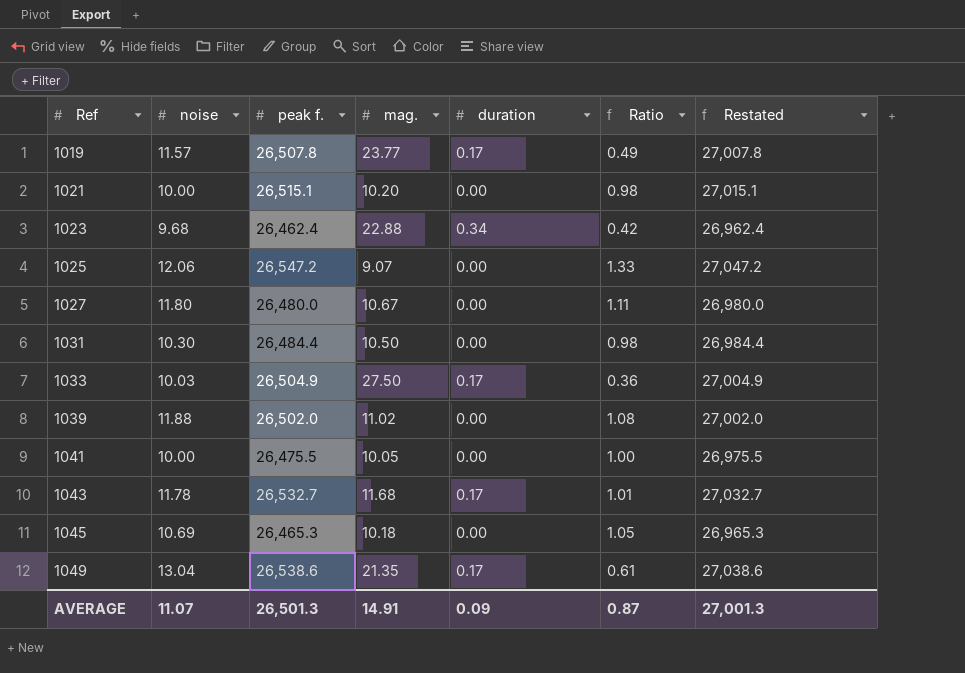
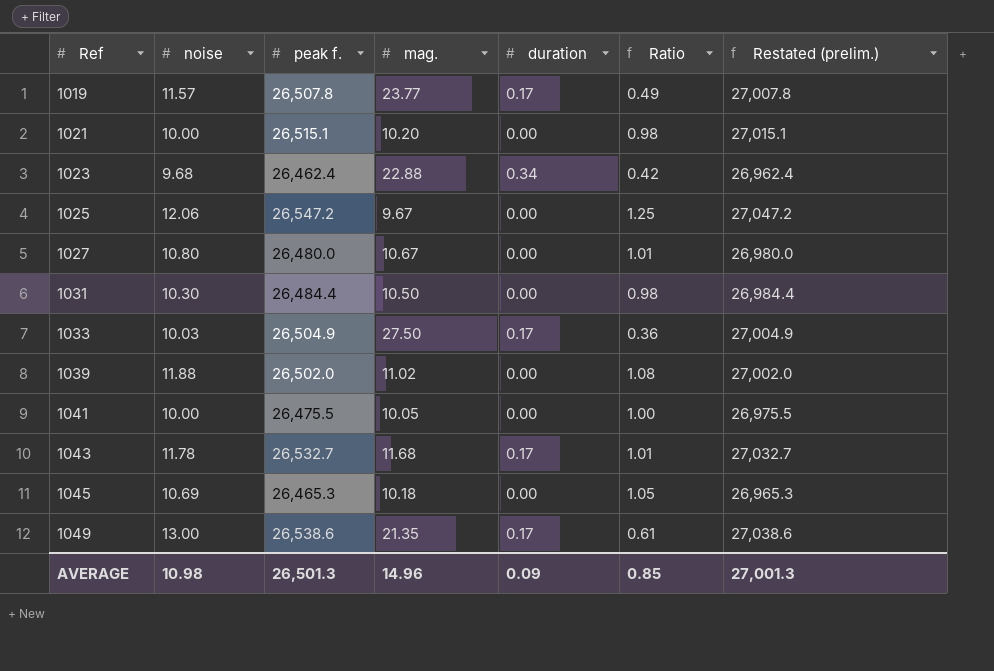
column name: Restated -> Restated (prelim.)
1025 | mag.: 9.07 -> 9.67
1025 | Ratio: 1.33 -> 1.25
1027 | noise: 11.80 -> 10.80
1027 | Ratio: 1.11 -> 1.01
1049 | noise: 13.04 -> 13.00
AVERAGE | noise: 11.07 -> 10.98
AVERAGE | mag.: 14.91 -> 14.96
AVERAGE | Ratio: 0.87 -> 0.85

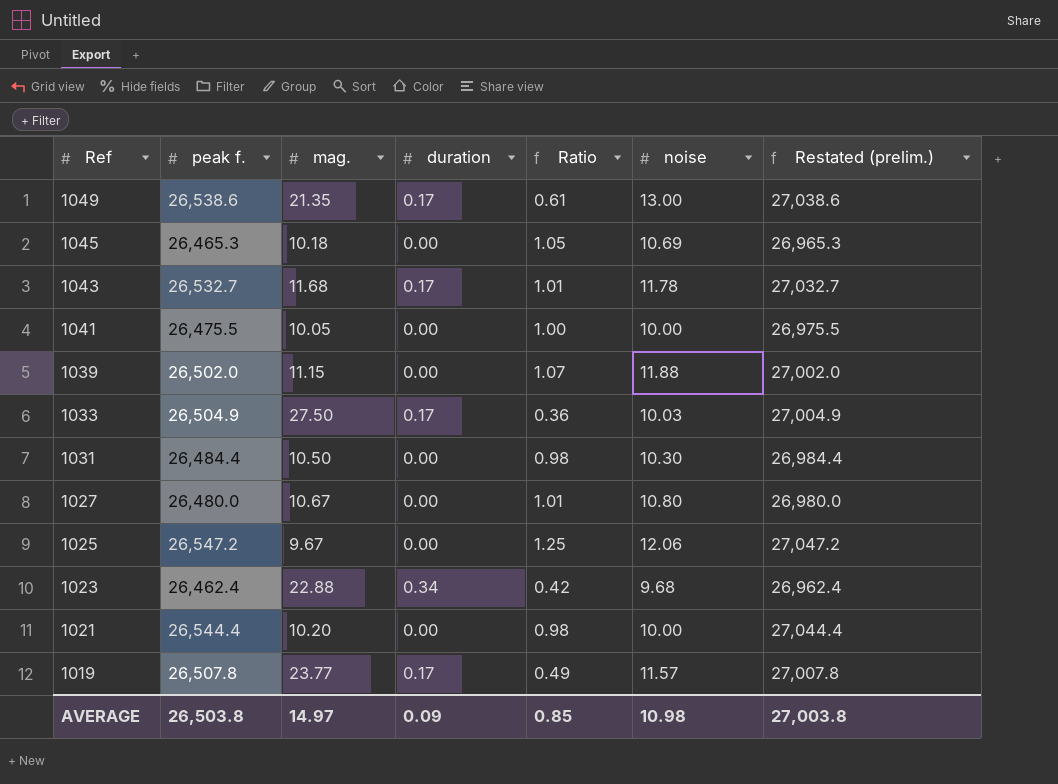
row order: Ref ascending -> Ref descending
column noise | position: 2 -> 6
1039 | mag.: 11.02 -> 11.15
1039 | Ratio: 1.08 -> 1.07
1021 | peak f.: 26,515.1 -> 26,544.4
1021 | Restated (prelim.): 27,015.1 -> 27,044.4
AVERAGE | peak f.: 26,501.3 -> 26,503.8
AVERAGE | mag.: 14.96 -> 14.97
AVERAGE | Restated (prelim.): 27,001.3 -> 27,003.8

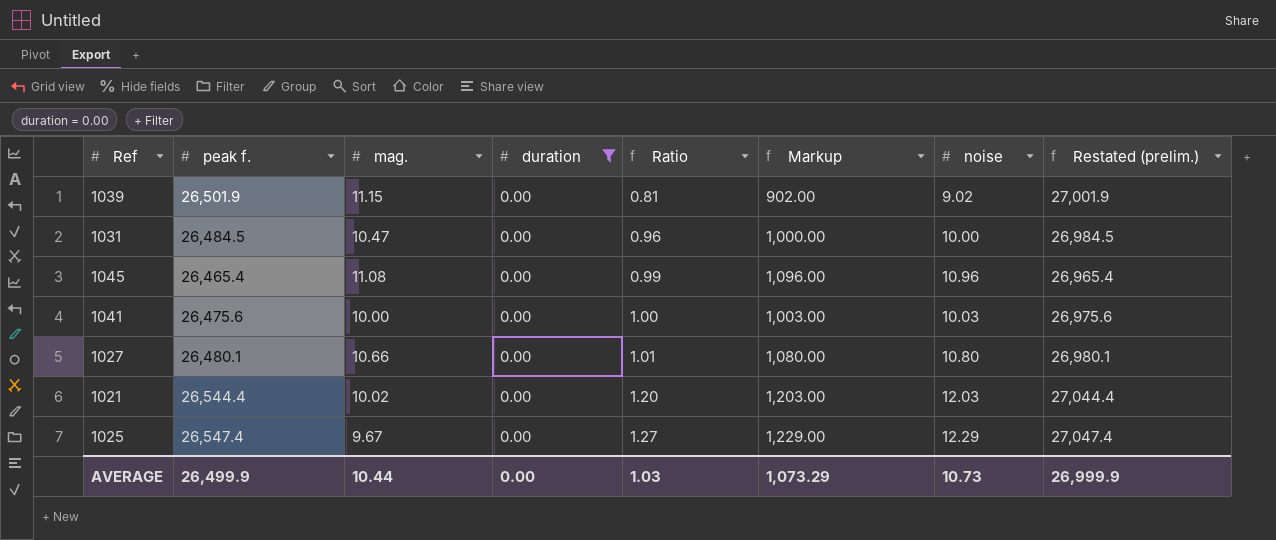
filter: none -> duration = 0.00
row order: Ref descending -> Ratio ascending
column Markup | formula: none -> [noise] * 100
1039 | peak f.: 26,502.0 -> 26,501.9
1039 | Ratio: 1.07 -> 0.81
1039 | noise: 11.88 -> 9.02
1039 | Restated (prelim.): 27,002.0 -> 27,001.9
1031 | peak f.: 26,484.4 -> 26,484.5
1031 | mag.: 10.50 -> 10.47
1031 | Ratio: 0.98 -> 0.96
1031 | noise: 10.30 -> 10.00
1031 | Restated (prelim.): 26,984.4 -> 26,984.5
1045 | peak f.: 26,465.3 -> 26,465.4
1045 | mag.: 10.18 -> 11.08
1045 | Ratio: 1.05 -> 0.99
1045 | noise: 10.69 -> 10.96
1045 | Restated (prelim.): 26,965.3 -> 26,965.4
1041 | peak f.: 26,475.5 -> 26,475.6
1041 | mag.: 10.05 -> 10.00
1041 | noise: 10.00 -> 10.03
1041 | Restated (prelim.): 26,975.5 -> 26,975.6
1027 | peak f.: 26,480.0 -> 26,480.1
1027 | mag.: 10.67 -> 10.66
1027 | Restated (prelim.): 26,980.0 -> 26,980.1
1021 | mag.: 10.20 -> 10.02
1021 | Ratio: 0.98 -> 1.20
1021 | noise: 10.00 -> 12.03
1025 | peak f.: 26,547.2 -> 26,547.4
1025 | Ratio: 1.25 -> 1.27
1025 | noise: 12.06 -> 12.29
1025 | Restated (prelim.): 27,047.2 -> 27,047.4
AVERAGE | peak f.: 26,503.8 -> 26,499.9
AVERAGE | mag.: 14.97 -> 10.44
AVERAGE | duration: 0.09 -> 0.00
AVERAGE | Ratio: 0.85 -> 1.03
AVERAGE | noise: 10.98 -> 10.73
AVERAGE | Restated (prelim.): 27,003.8 -> 26,999.9

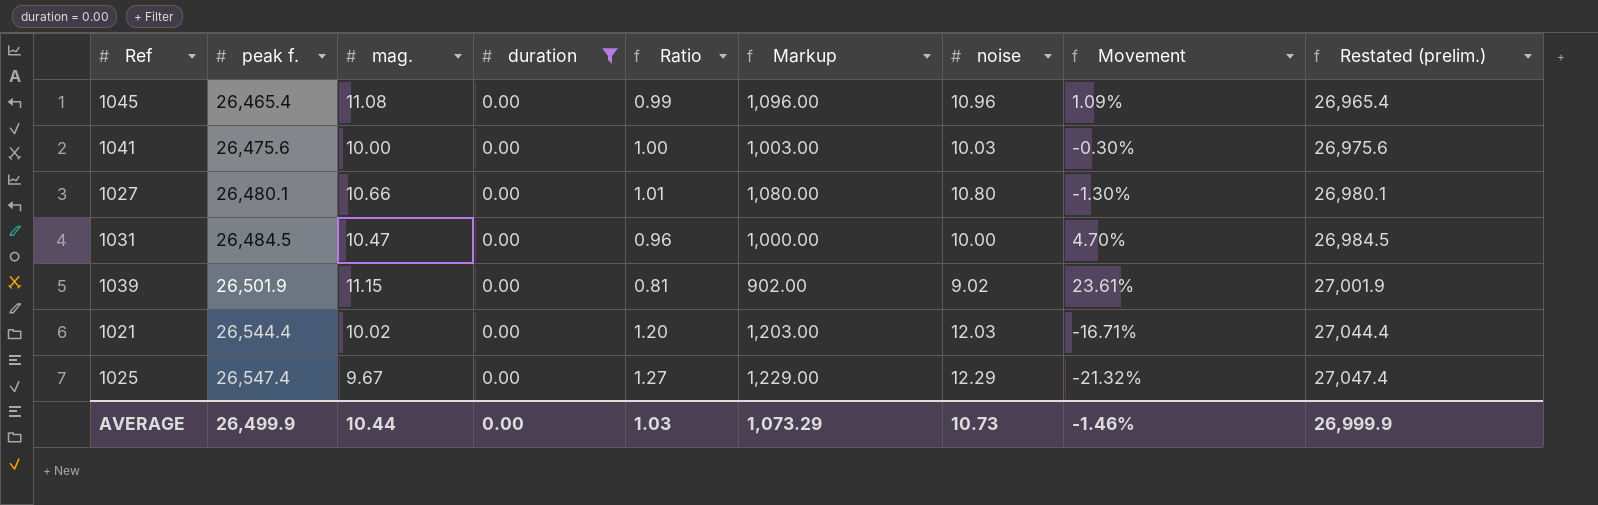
row order: Ratio ascending -> peak f. ascending
column Movement | formula: none -> ([mag.] - [noise]) / [noise]

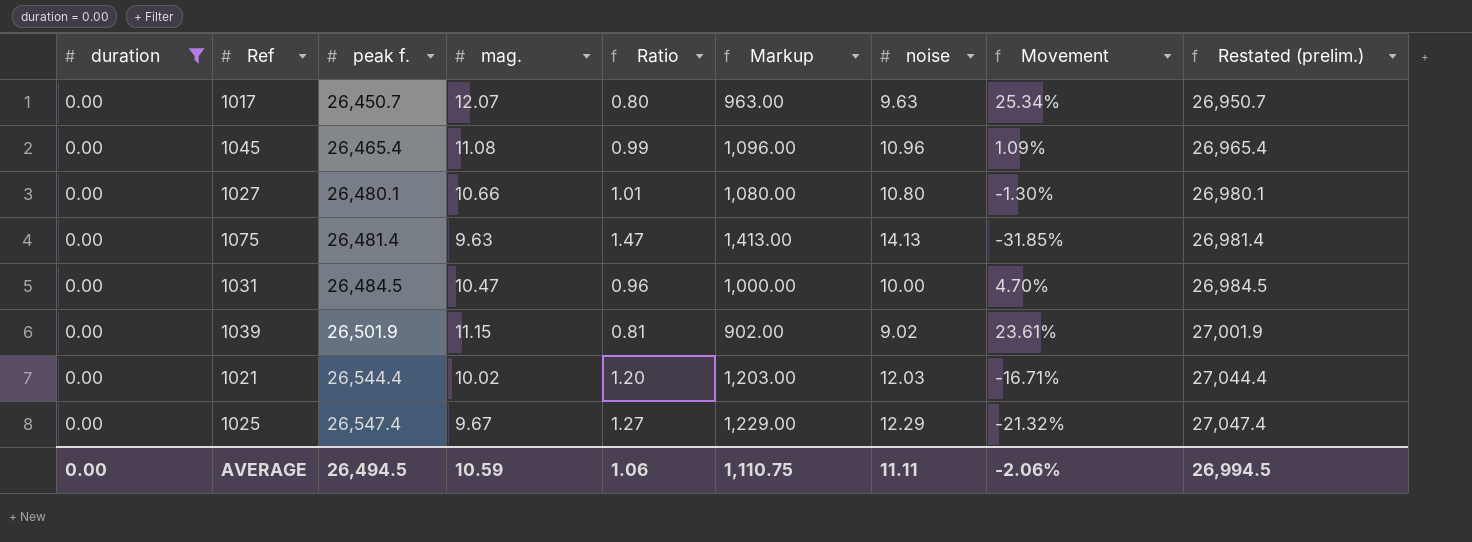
column duration | position: 4 -> 1
row 1041: 26,475.6 | 10.00 | 0.00 | 1.00 | 1,003.00 | 10.03 | -0.30% | 26,975.6 -> none
row 1017: none -> 0.00 | 26,450.7 | 12.07 | 0.80 | 963.00 | 9.63 | 25.34% | 26,950.7
row 1075: none -> 0.00 | 26,481.4 | 9.63 | 1.47 | 1,413.00 | 14.13 | -31.85% | 26,981.4
AVERAGE | peak f.: 26,499.9 -> 26,494.5
AVERAGE | mag.: 10.44 -> 10.59
AVERAGE | Ratio: 1.03 -> 1.06
AVERAGE | Markup: 1,073.29 -> 1,110.75
AVERAGE | noise: 10.73 -> 11.11
AVERAGE | Movement: -1.46% -> -2.06%
AVERAGE | Restated (prelim.): 26,999.9 -> 26,994.5

